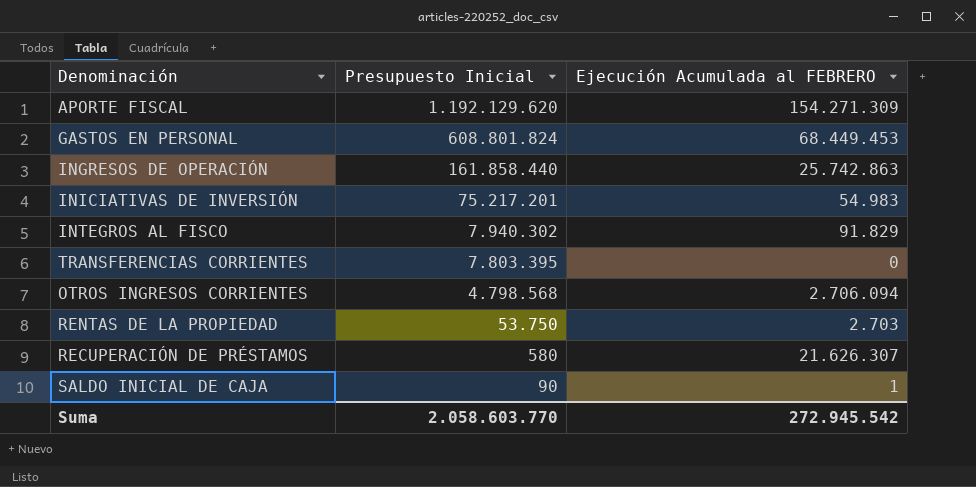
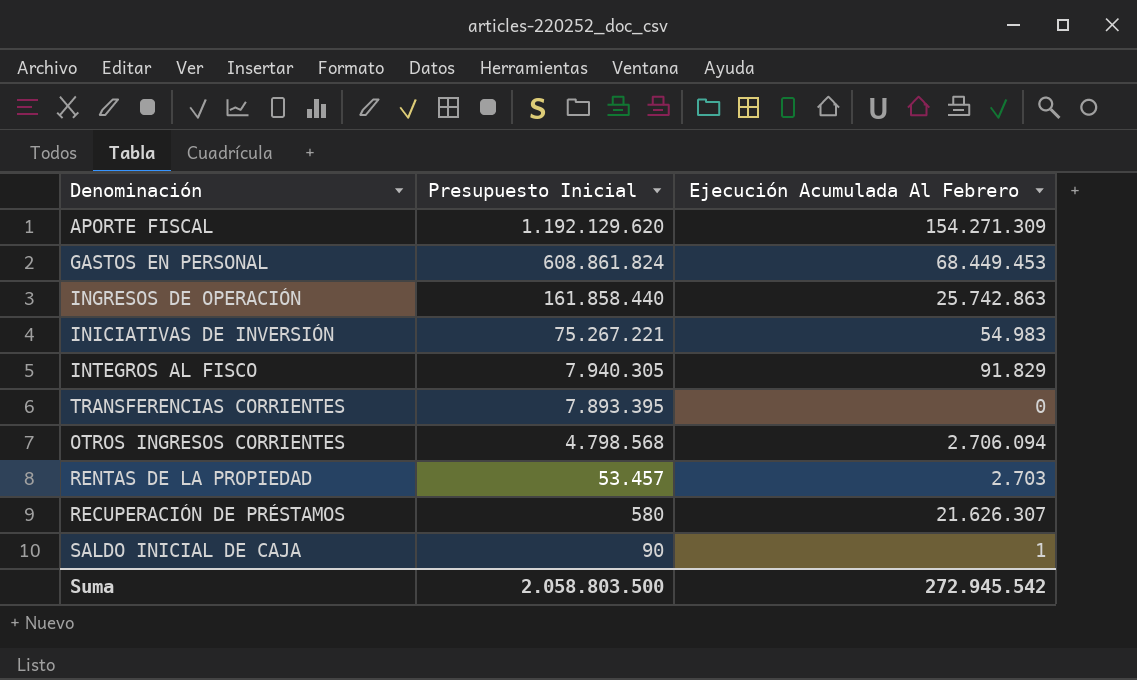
column name: Ejecución Acumulada al FEBRERO -> Ejecución Acumulada Al Febrero
GASTOS EN PERSONAL | Presupuesto Inicial: 608.801.824 -> 608.861.824
INICIATIVAS DE INVERSIÓN | Presupuesto Inicial: 75.217.201 -> 75.267.221
INTEGROS AL FISCO | Presupuesto Inicial: 7.940.302 -> 7.940.305
TRANSFERENCIAS CORRIENTES | Presupuesto Inicial: 7.803.395 -> 7.893.395
RENTAS DE LA PROPIEDAD | Presupuesto Inicial: 53.750 -> 53.457
Suma | Presupuesto Inicial: 2.058.603.770 -> 2.058.803.500

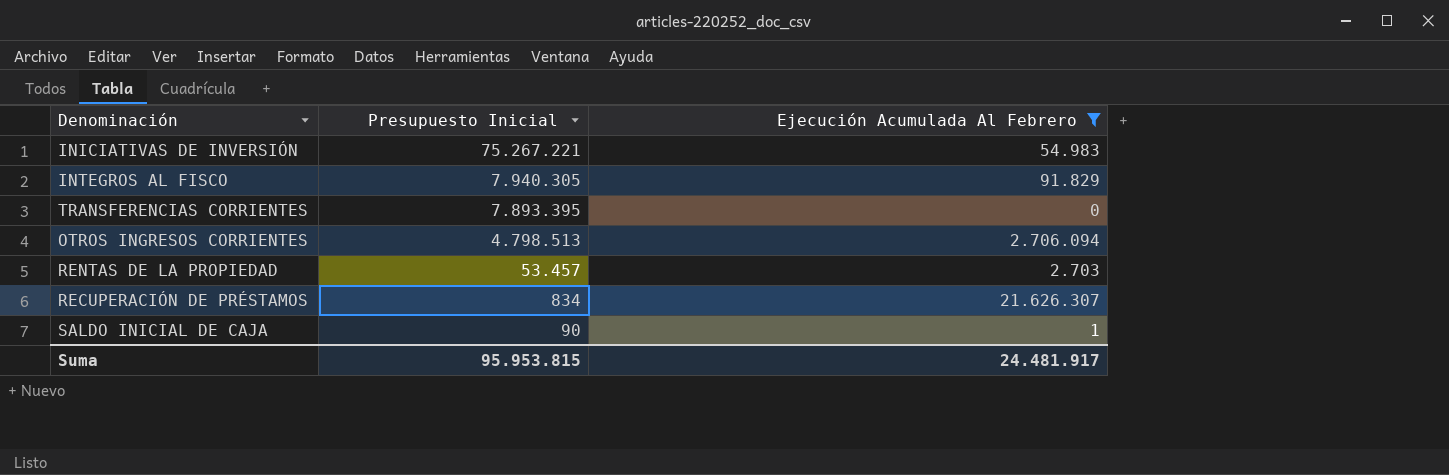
filter: none -> Ejecución Acumulada Al Febrero <= 21.626.307
OTROS INGRESOS CORRIENTES | Presupuesto Inicial: 4.798.568 -> 4.798.513
RECUPERACIÓN DE PRÉSTAMOS | Presupuesto Inicial: 580 -> 834
Suma | Presupuesto Inicial: 2.058.803.500 -> 95.953.815
Suma | Ejecución Acumulada Al Febrero: 272.945.542 -> 24.481.917

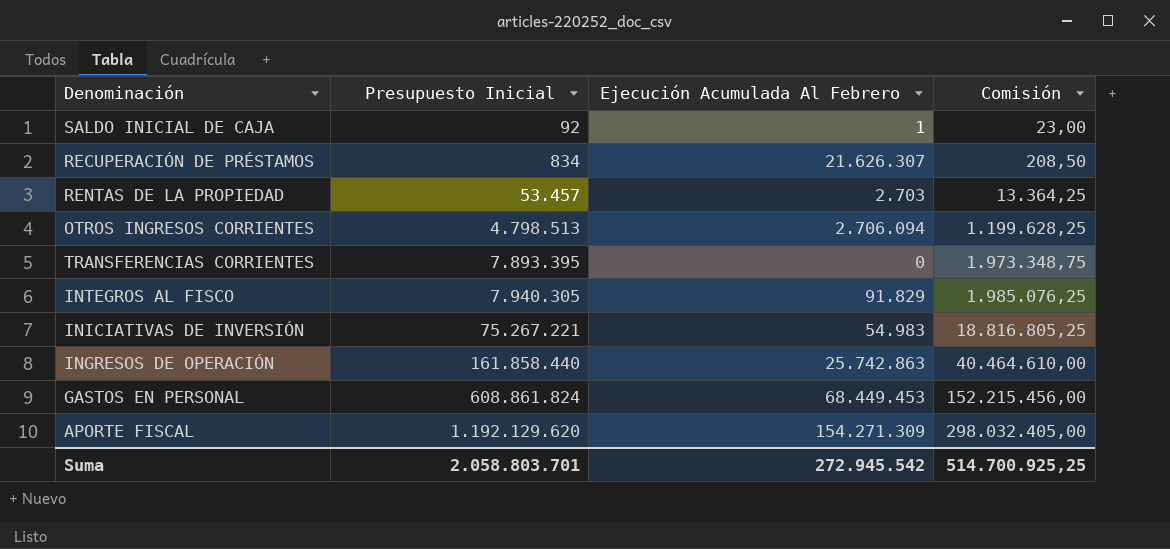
filter: Ejecución Acumulada Al Febrero <= 21.626.307 -> none
row order: Presupuesto Inicial descending -> Presupuesto Inicial ascending
column Comisión | formula: none -> [Presupuesto Inicial] * 0,25
SALDO INICIAL DE CAJA | Presupuesto Inicial: 90 -> 92
Suma | Presupuesto Inicial: 95.953.815 -> 2.058.803.701
Suma | Ejecución Acumulada Al Febrero: 24.481.917 -> 272.945.542

